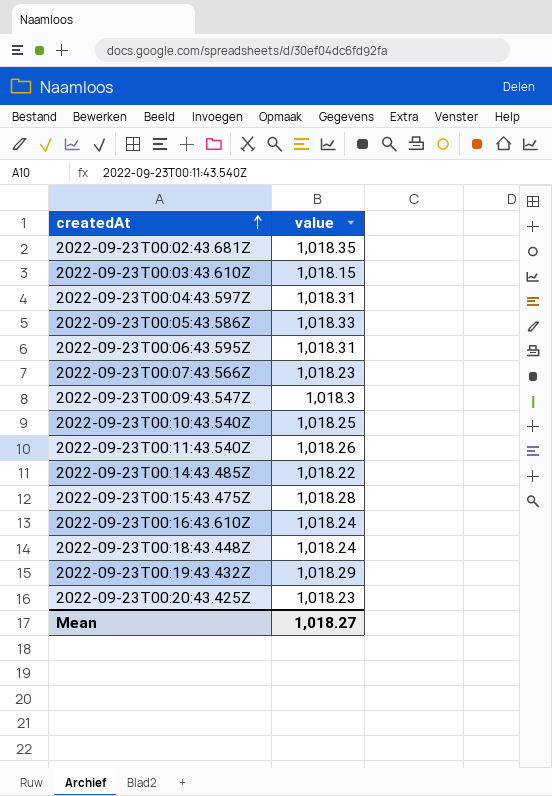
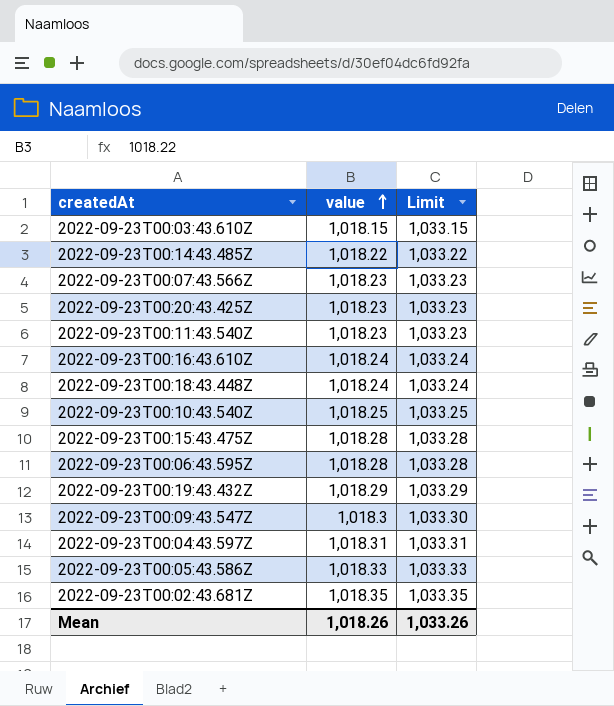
row order: createdAt ascending -> value ascending
column Limit | formula: none -> [value] + 15
2022-09-23T00:11:43.540Z | value: 1,018.26 -> 1,018.23
2022-09-23T00:06:43.595Z | value: 1,018.31 -> 1,018.28
Mean | value: 1,018.27 -> 1,018.26

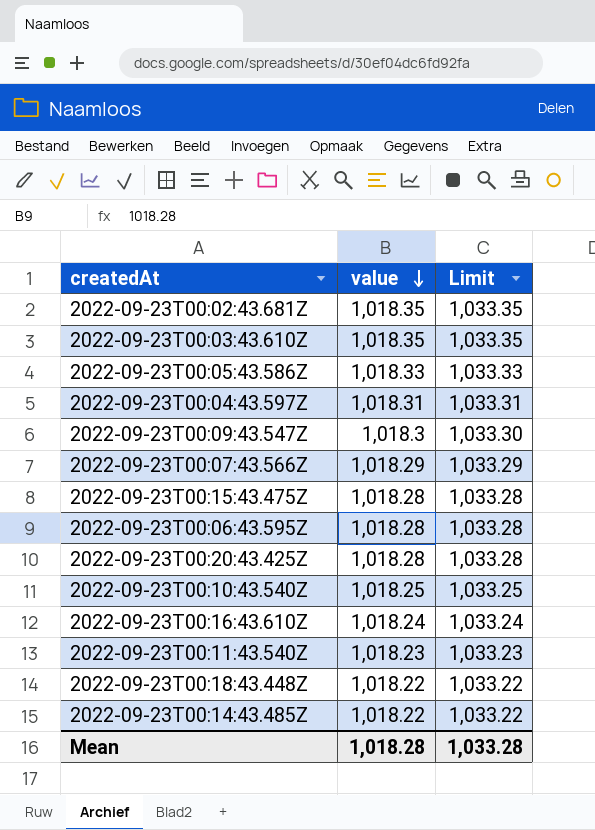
row order: value ascending -> value descending
row 2022-09-23T00:19:43.432Z: 1,018.29 | 1,033.29 -> none
2022-09-23T00:03:43.610Z | value: 1,018.15 -> 1,018.35
2022-09-23T00:03:43.610Z | Limit: 1,033.15 -> 1,033.35
2022-09-23T00:07:43.566Z | value: 1,018.23 -> 1,018.29
2022-09-23T00:07:43.566Z | Limit: 1,033.23 -> 1,033.29
2022-09-23T00:20:43.425Z | value: 1,018.23 -> 1,018.28
2022-09-23T00:20:43.425Z | Limit: 1,033.23 -> 1,033.28
2022-09-23T00:18:43.448Z | value: 1,018.24 -> 1,018.22
2022-09-23T00:18:43.448Z | Limit: 1,033.24 -> 1,033.22
Mean | value: 1,018.26 -> 1,018.28
Mean | Limit: 1,033.26 -> 1,033.28

